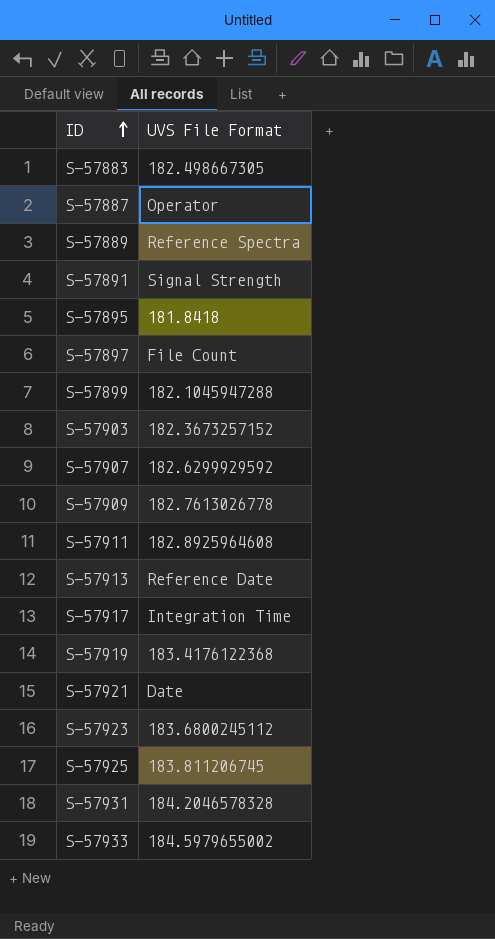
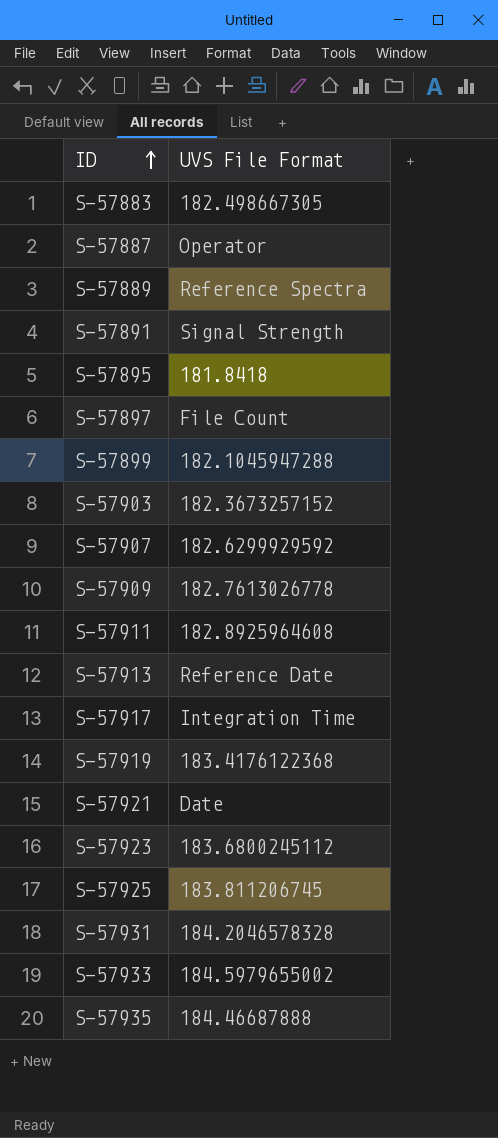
row S-57935: none -> 184.46687888

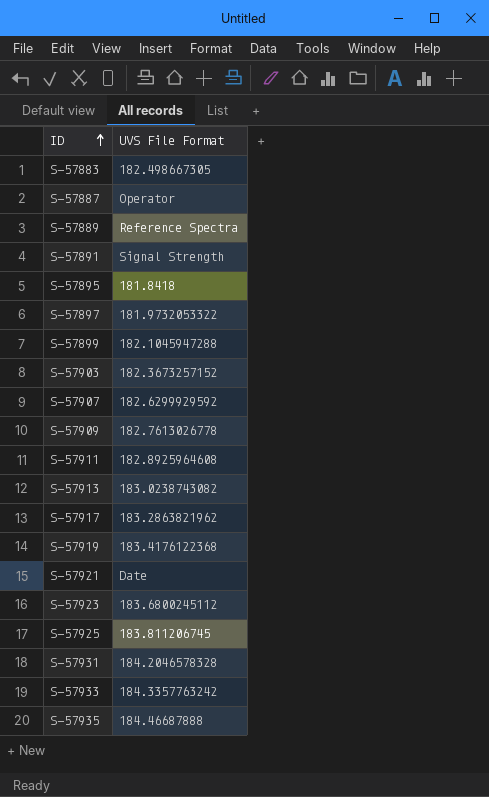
S-57897 | UVS File Format: File Count -> 181.9732053322
S-57913 | UVS File Format: Reference Date -> 183.0238743082
S-57917 | UVS File Format: Integration Time -> 183.2863821962
S-57933 | UVS File Format: 184.5979655002 -> 184.3357763242

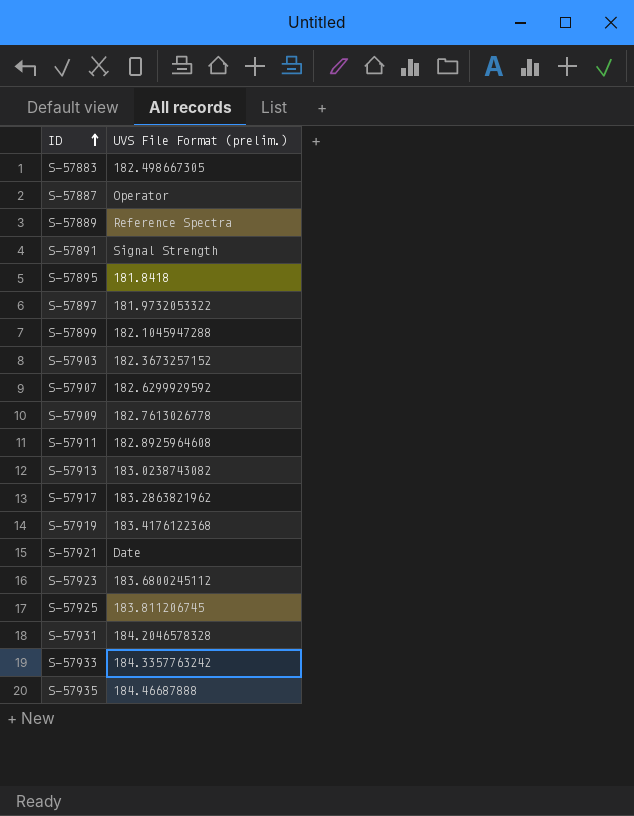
column name: UVS File Format -> UVS File Format (prelim.)

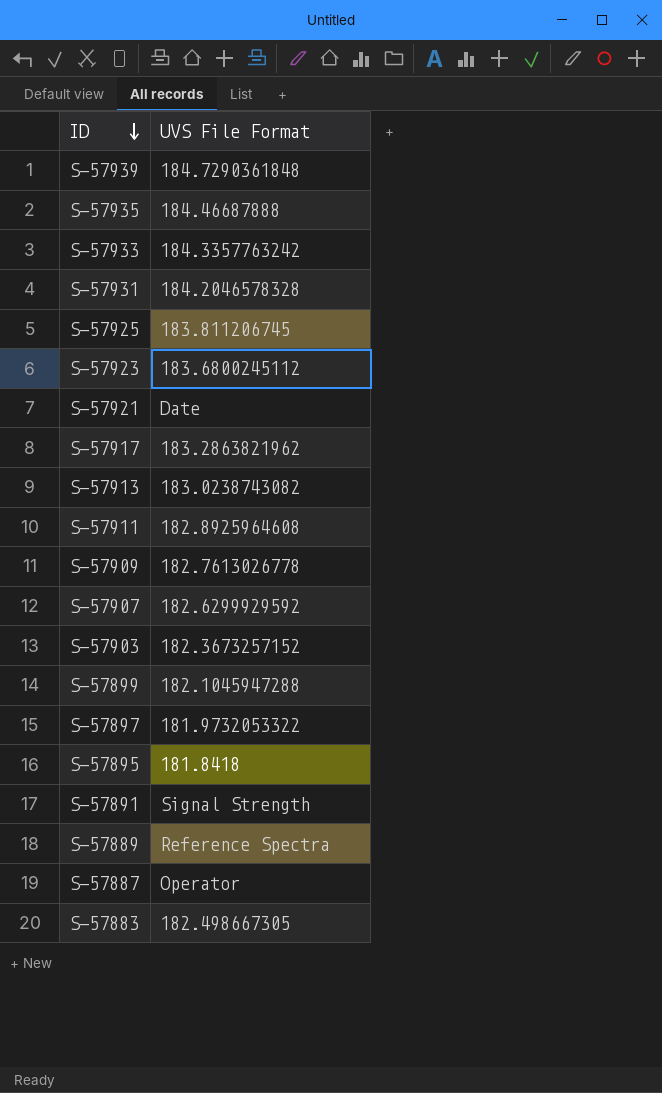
row order: ID ascending -> ID descending
column name: UVS File Format (prelim.) -> UVS File Format
row S-57919: 183.4176122368 -> none
row S-57939: none -> 184.7290361848

